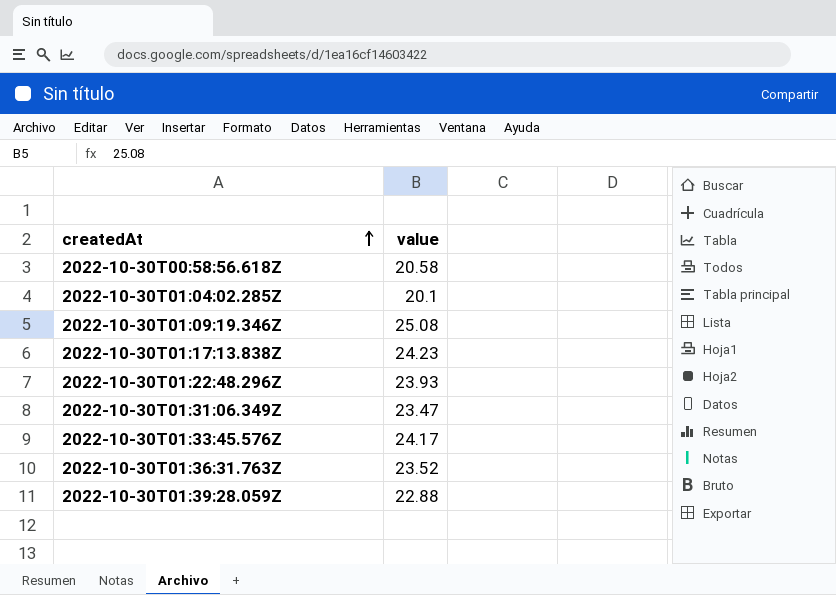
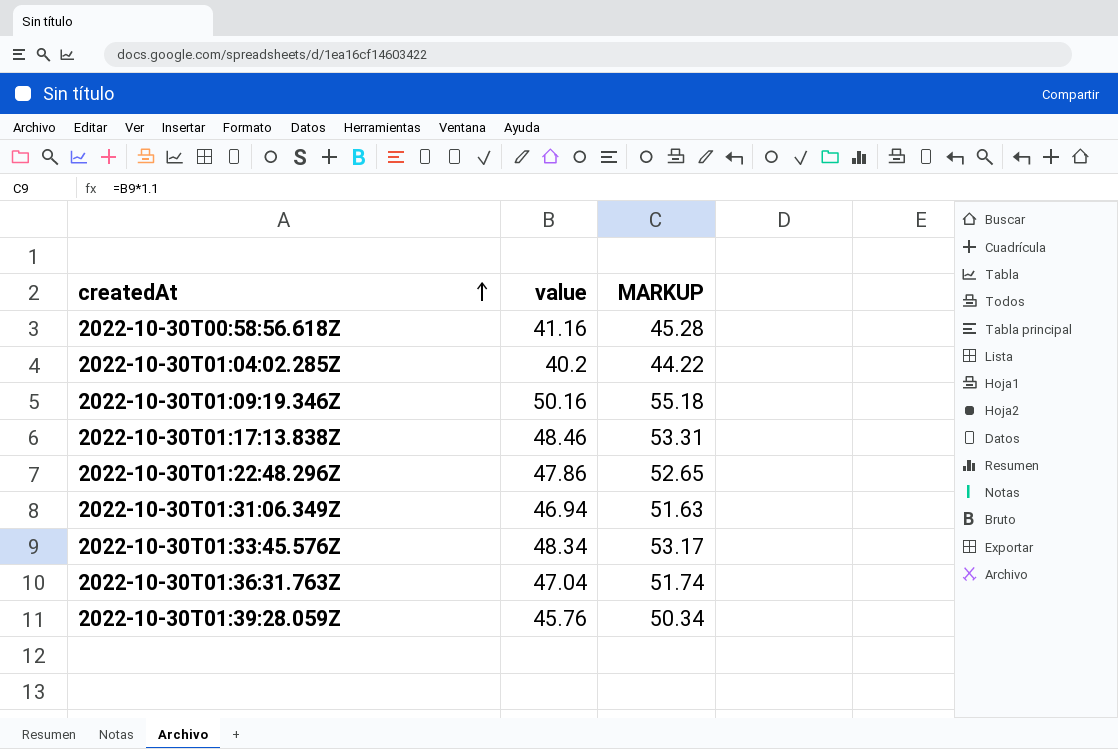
column MARKUP | formula: none -> [value] * 1.1
2022-10-30T00:58:56.618Z | value: 20.58 -> 41.16
2022-10-30T01:04:02.285Z | value: 20.1 -> 40.2
2022-10-30T01:09:19.346Z | value: 25.08 -> 50.16
2022-10-30T01:17:13.838Z | value: 24.23 -> 48.46
2022-10-30T01:22:48.296Z | value: 23.93 -> 47.86
2022-10-30T01:31:06.349Z | value: 23.47 -> 46.94
2022-10-30T01:33:45.576Z | value: 24.17 -> 48.34
2022-10-30T01:36:31.763Z | value: 23.52 -> 47.04
2022-10-30T01:39:28.059Z | value: 22.88 -> 45.76

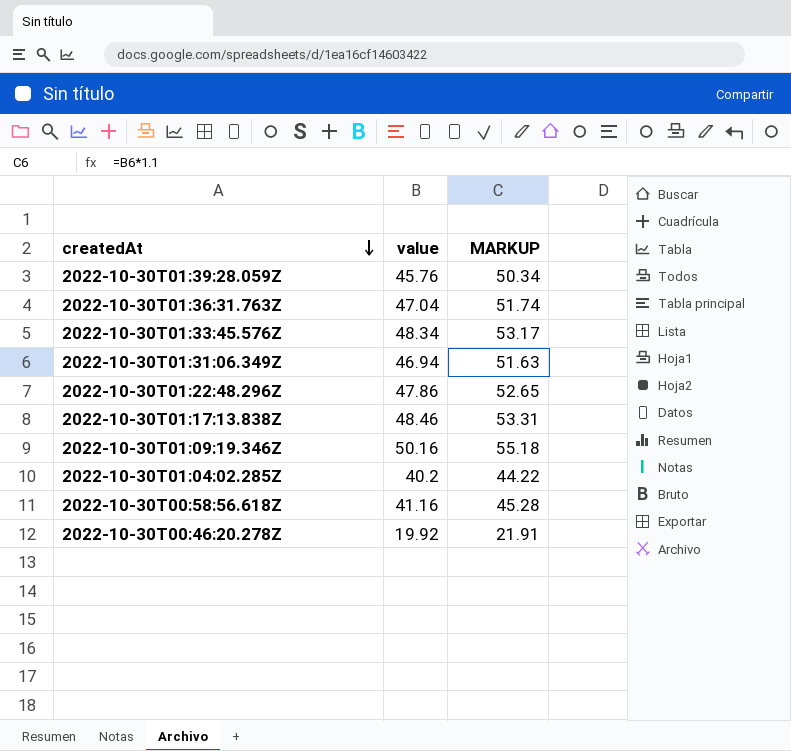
row order: createdAt ascending -> createdAt descending
row 2022-10-30T00:46:20.278Z: none -> 19.92 | 21.91

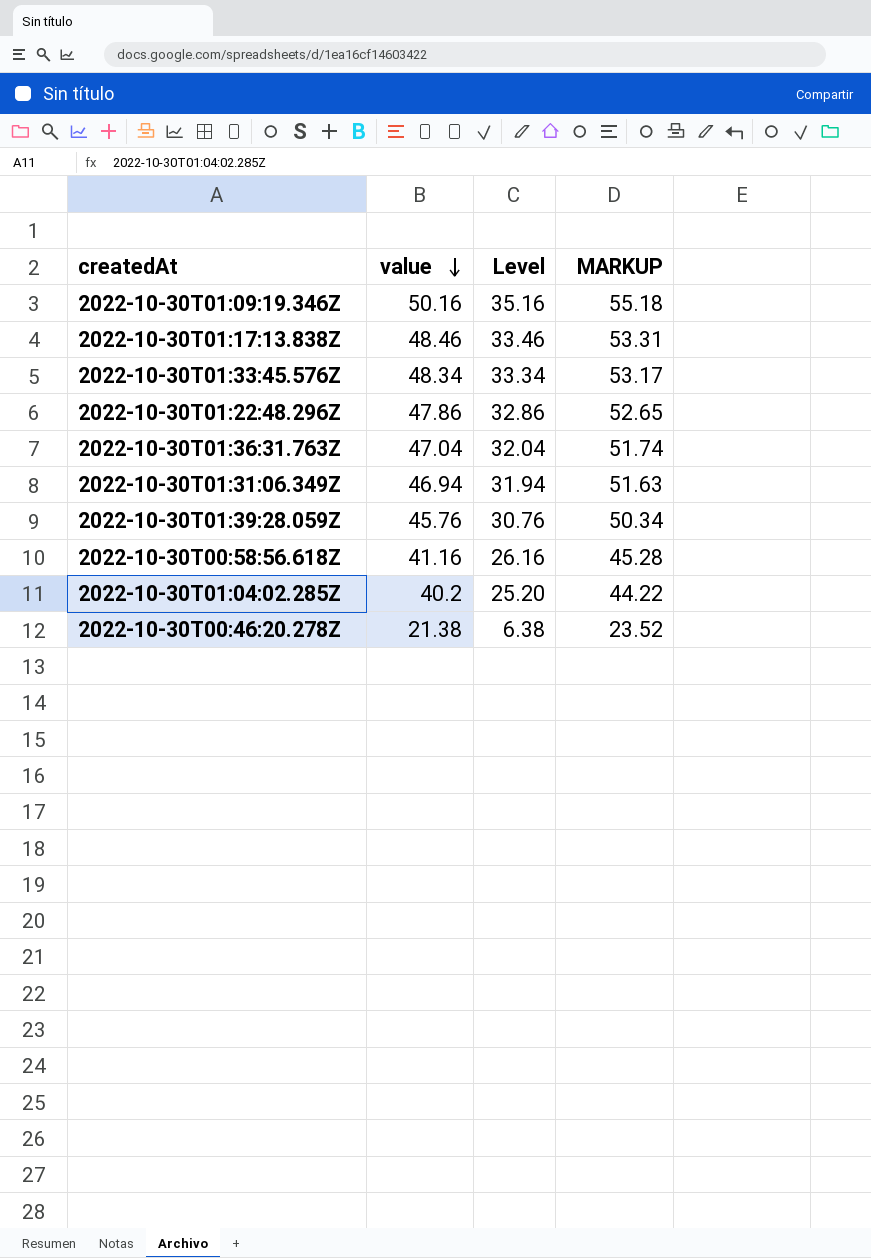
row order: createdAt descending -> value descending
column Level | formula: none -> [value] - 15
2022-10-30T00:46:20.278Z | value: 19.92 -> 21.38
2022-10-30T00:46:20.278Z | MARKUP: 21.91 -> 23.52

